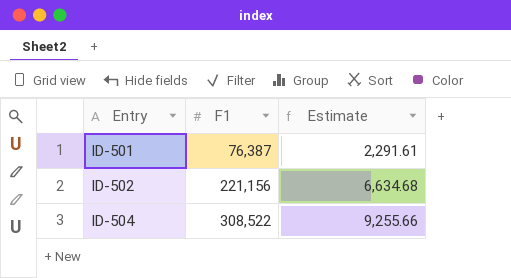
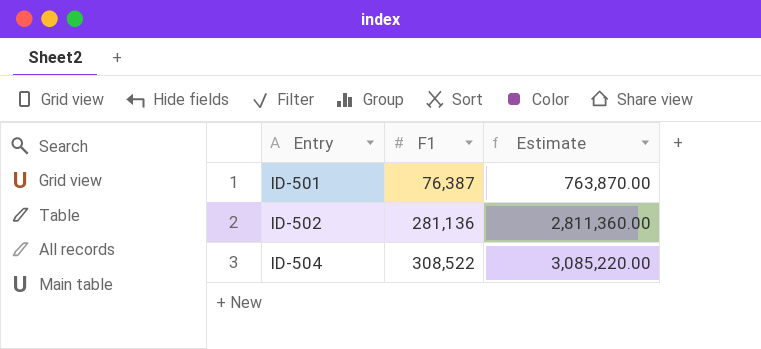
column Estimate | formula: [F1] * 0.03 -> [F1] * 10
ID-502 | F1: 221,156 -> 281,136

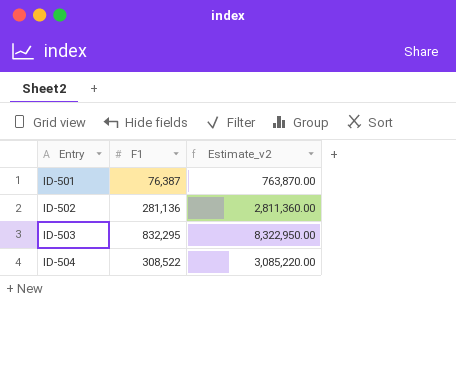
column name: Estimate -> Estimate_v2
row ID-503: none -> 832,295 | 8,322,950.00

